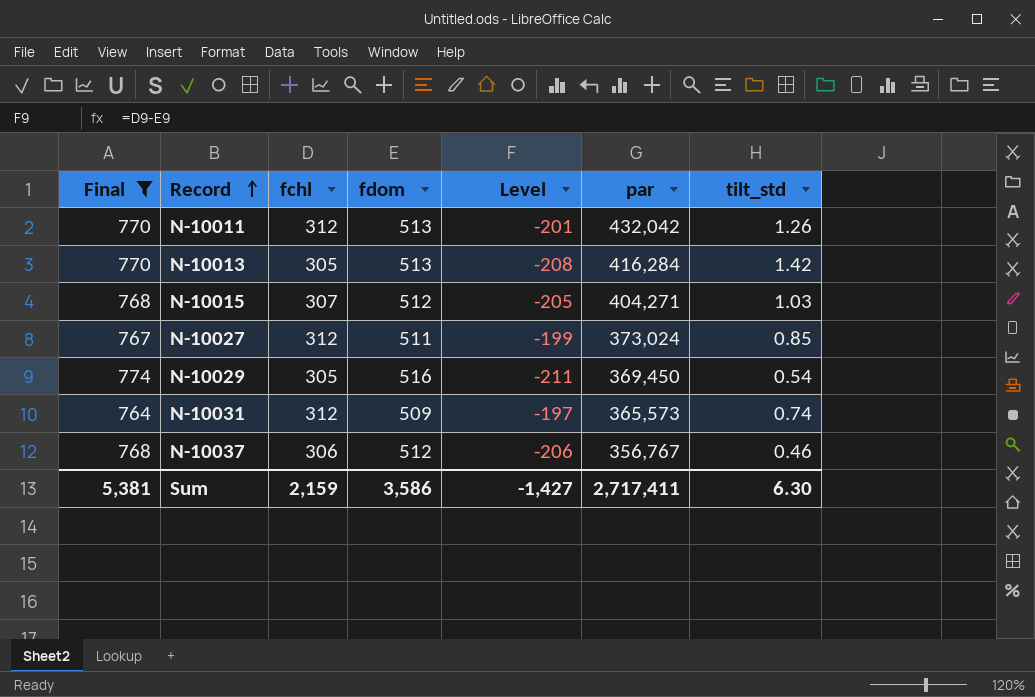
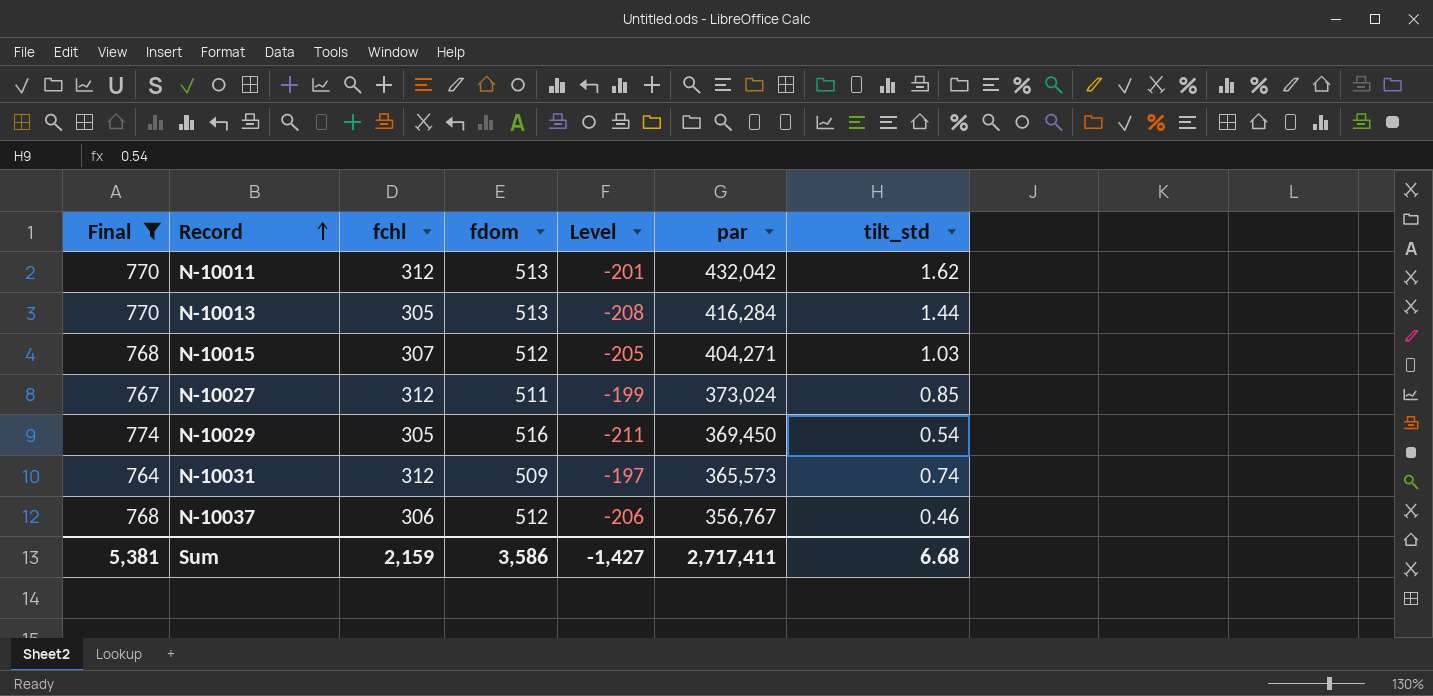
N-10011 | tilt_std: 1.26 -> 1.62
N-10013 | tilt_std: 1.42 -> 1.44
Sum | tilt_std: 6.30 -> 6.68

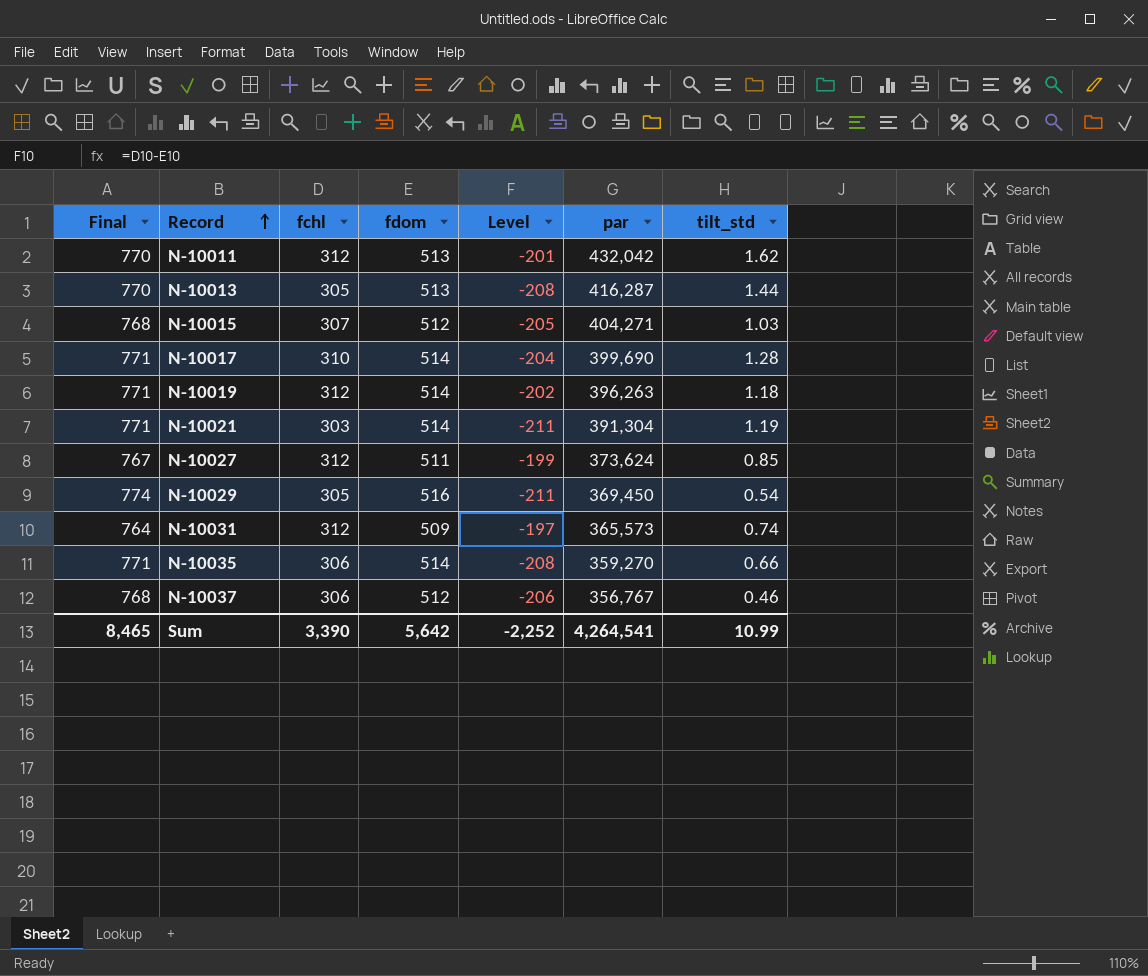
filter: Final != 771 -> none
N-10013 | par: 416,284 -> 416,287
N-10027 | par: 373,024 -> 373,624
Sum | Final: 5,381 -> 8,465
Sum | fchl: 2,159 -> 3,390
Sum | fdom: 3,586 -> 5,642
Sum | Level: -1,427 -> -2,252
Sum | par: 2,717,411 -> 4,264,541
Sum | tilt_std: 6.68 -> 10.99

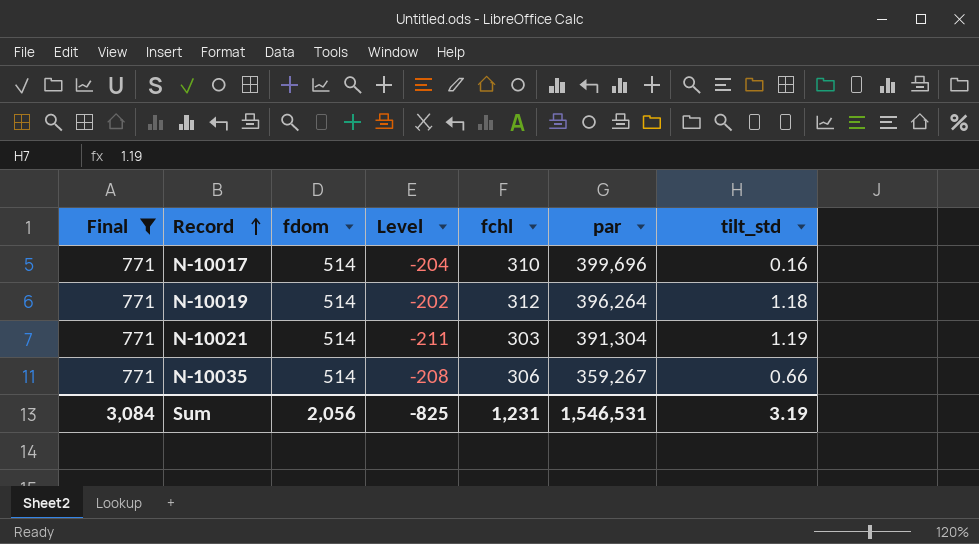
filter: none -> Final = 771
column fchl | position: 3 -> 5
N-10017 | par: 399,690 -> 399,696
N-10017 | tilt_std: 1.28 -> 0.16
N-10019 | par: 396,263 -> 396,264
N-10035 | par: 359,270 -> 359,267
Sum | Final: 8,465 -> 3,084
Sum | fdom: 5,642 -> 2,056
Sum | Level: -2,252 -> -825
Sum | fchl: 3,390 -> 1,231
Sum | par: 4,264,541 -> 1,546,531
Sum | tilt_std: 10.99 -> 3.19

